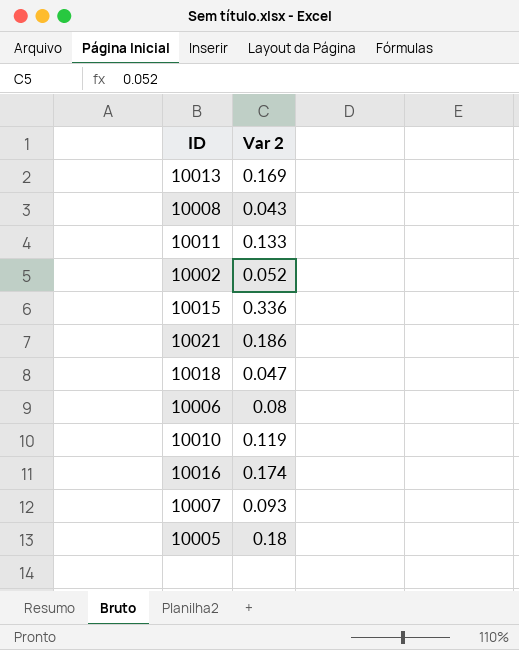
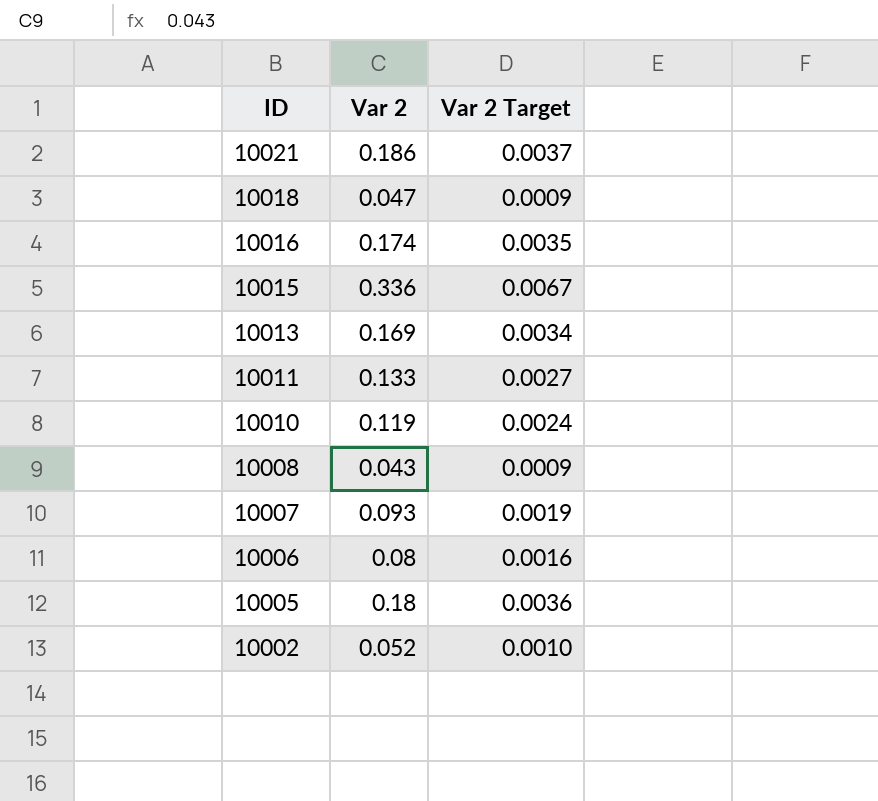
row order: none -> ID descending
column Var 2 Target | formula: none -> [Var 2] * 0.02

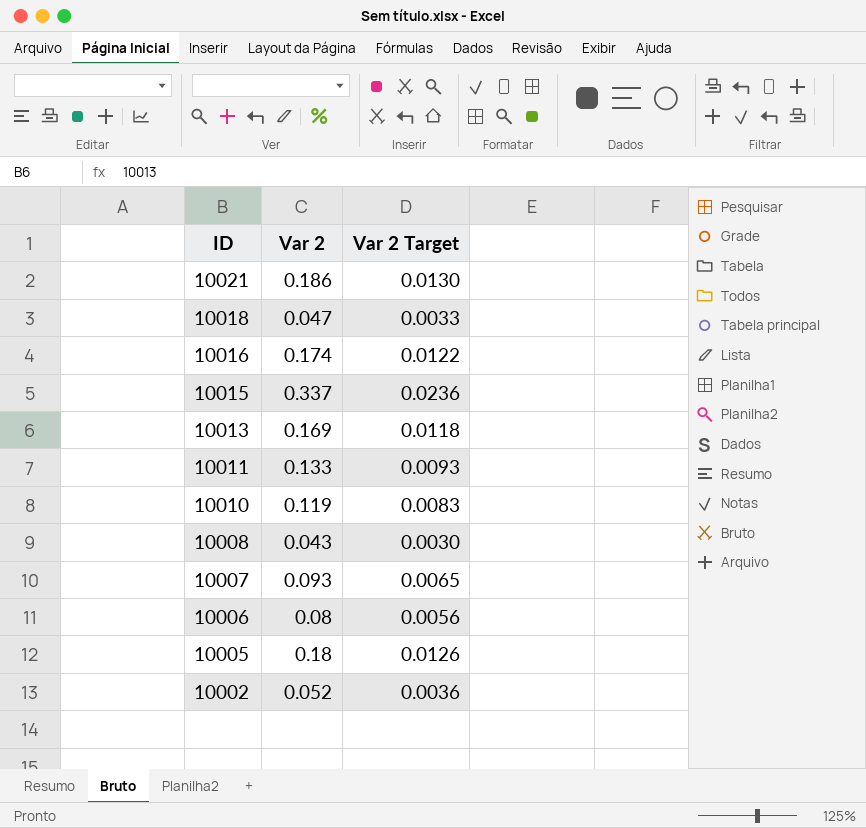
column Var 2 Target | formula: [Var 2] * 0.02 -> [Var 2] * 0.07
10015 | Var 2: 0.336 -> 0.337

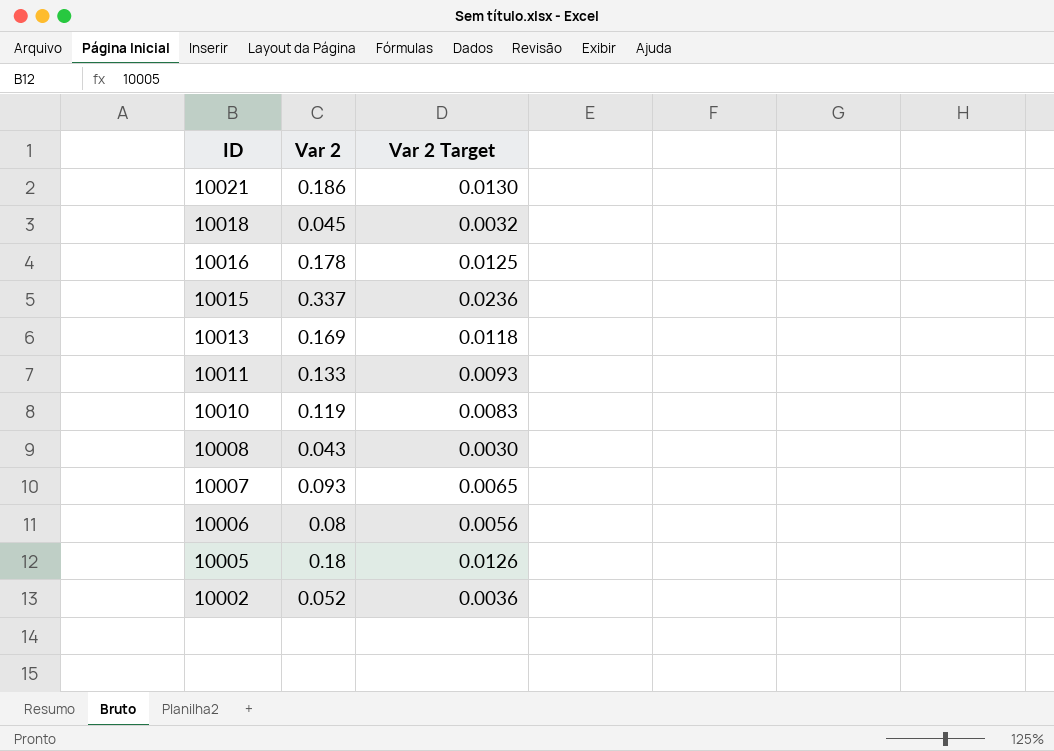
10018 | Var 2: 0.047 -> 0.045
10018 | Var 2 Target: 0.0033 -> 0.0032
10016 | Var 2: 0.174 -> 0.178
10016 | Var 2 Target: 0.0122 -> 0.0125

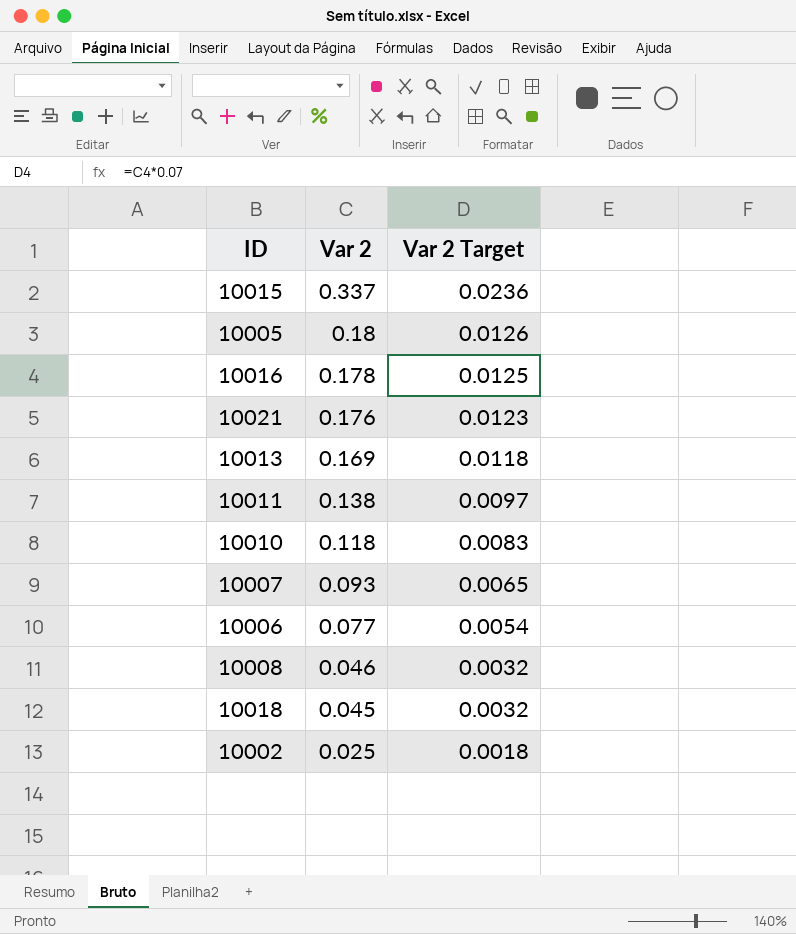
row order: ID descending -> Var 2 descending
10021 | Var 2: 0.186 -> 0.176
10021 | Var 2 Target: 0.0130 -> 0.0123
10011 | Var 2: 0.133 -> 0.138
10011 | Var 2 Target: 0.0093 -> 0.0097
10010 | Var 2: 0.119 -> 0.118
10006 | Var 2: 0.08 -> 0.077
10006 | Var 2 Target: 0.0056 -> 0.0054
10008 | Var 2: 0.043 -> 0.046
10008 | Var 2 Target: 0.0030 -> 0.0032
10002 | Var 2: 0.052 -> 0.025
10002 | Var 2 Target: 0.0036 -> 0.0018

